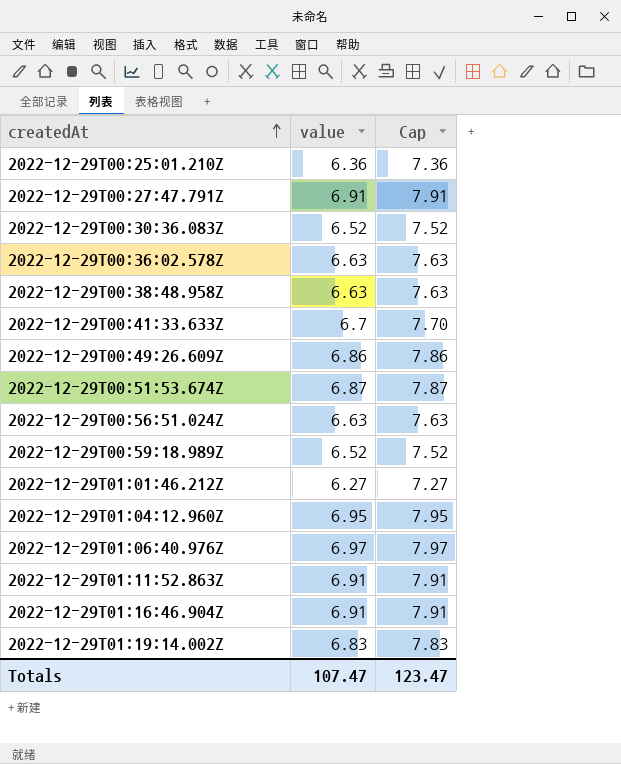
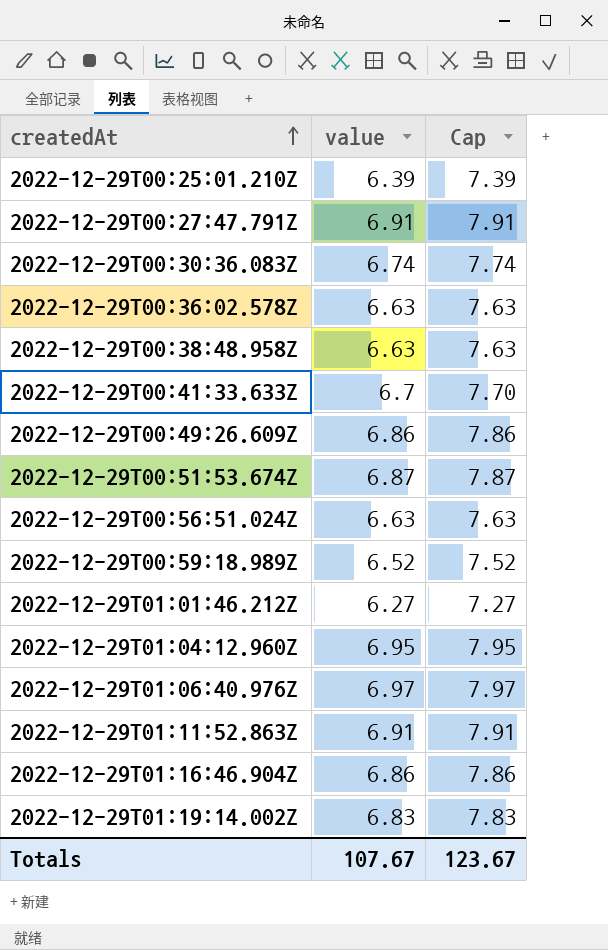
2022-12-29T00:25:01.210Z | value: 6.36 -> 6.39
2022-12-29T00:25:01.210Z | Cap: 7.36 -> 7.39
2022-12-29T00:30:36.083Z | value: 6.52 -> 6.74
2022-12-29T00:30:36.083Z | Cap: 7.52 -> 7.74
2022-12-29T01:16:46.904Z | value: 6.91 -> 6.86
2022-12-29T01:16:46.904Z | Cap: 7.91 -> 7.86
Totals | value: 107.47 -> 107.67
Totals | Cap: 123.47 -> 123.67

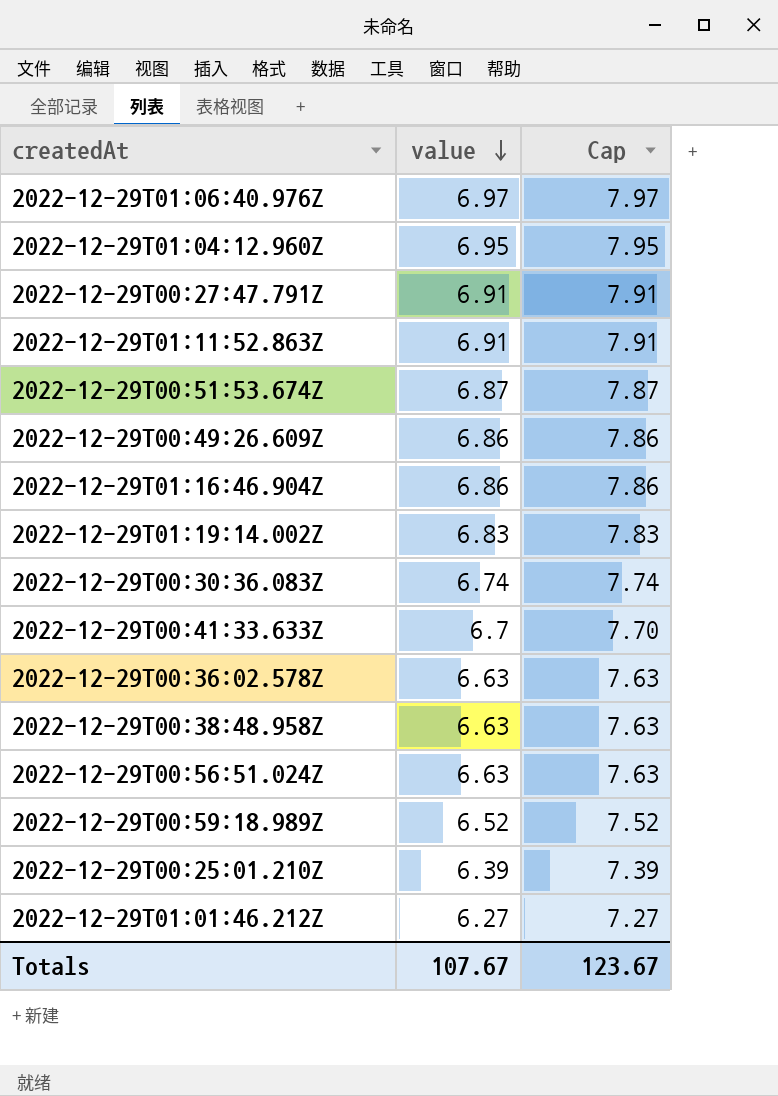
row order: createdAt ascending -> value descending

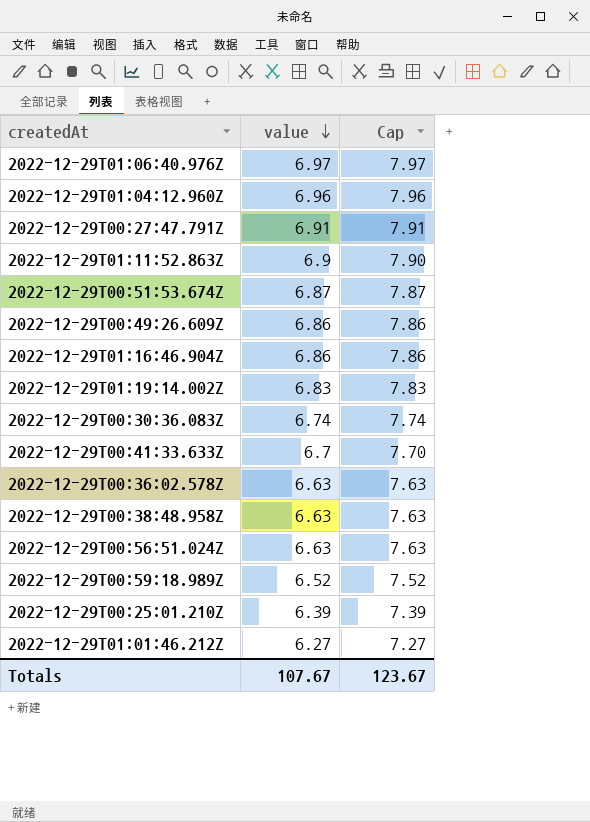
2022-12-29T01:04:12.960Z | value: 6.95 -> 6.96
2022-12-29T01:04:12.960Z | Cap: 7.95 -> 7.96
2022-12-29T01:11:52.863Z | value: 6.91 -> 6.9
2022-12-29T01:11:52.863Z | Cap: 7.91 -> 7.90

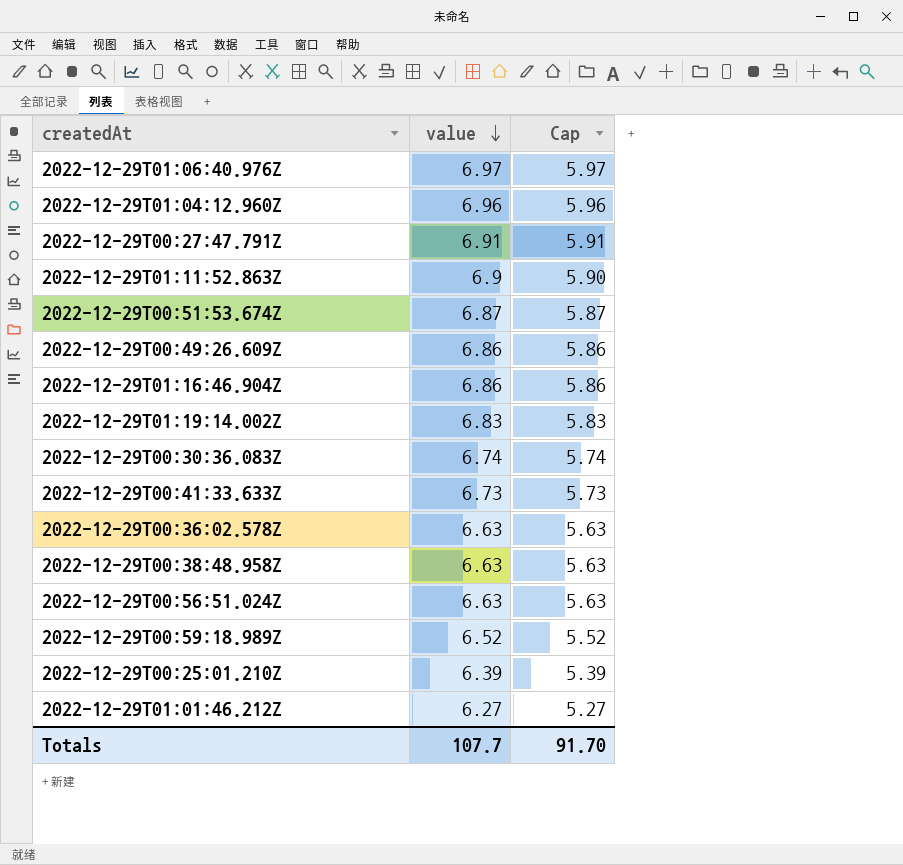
column Cap | formula: [value] + 1 -> [value] - 1
2022-12-29T00:41:33.633Z | value: 6.7 -> 6.73
Totals | value: 107.67 -> 107.7
Totals | Cap: 123.67 -> 91.70

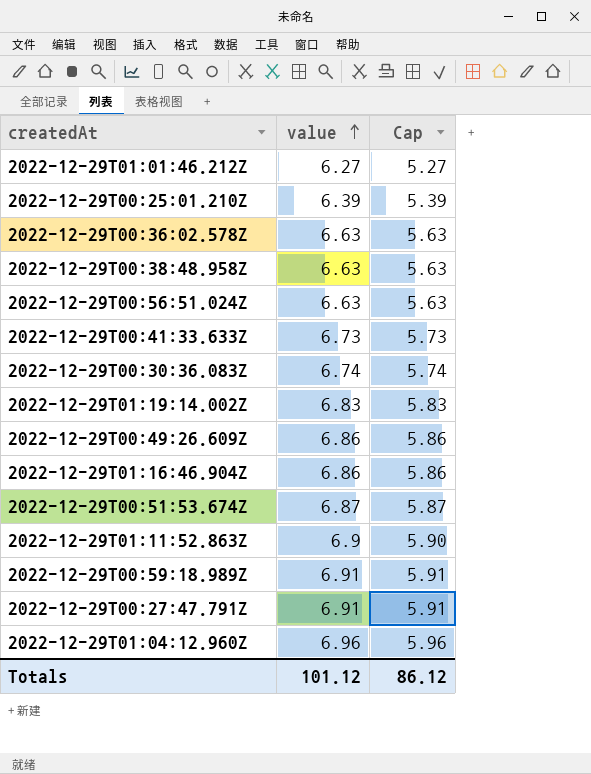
row order: value descending -> value ascending
row 2022-12-29T01:06:40.976Z: 6.97 | 5.97 -> none
2022-12-29T00:59:18.989Z | value: 6.52 -> 6.91
2022-12-29T00:59:18.989Z | Cap: 5.52 -> 5.91
Totals | value: 107.7 -> 101.12
Totals | Cap: 91.70 -> 86.12

